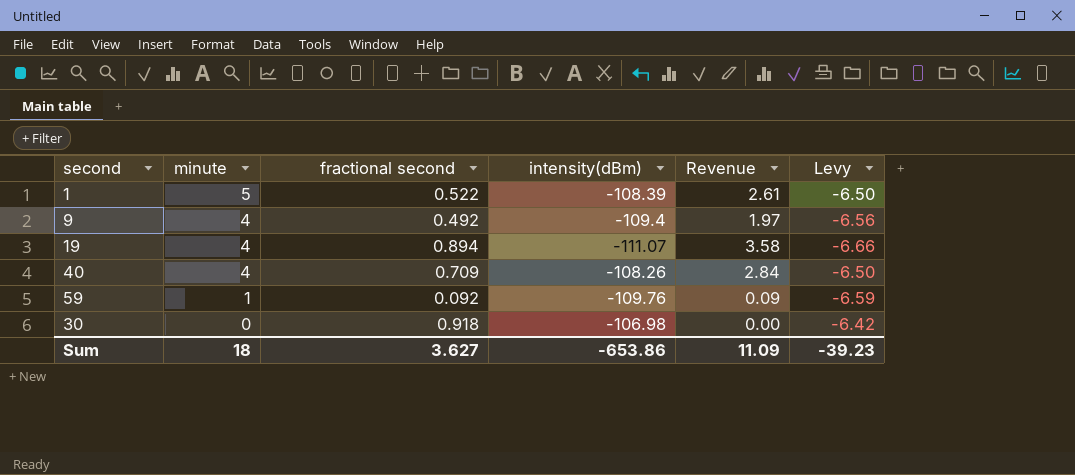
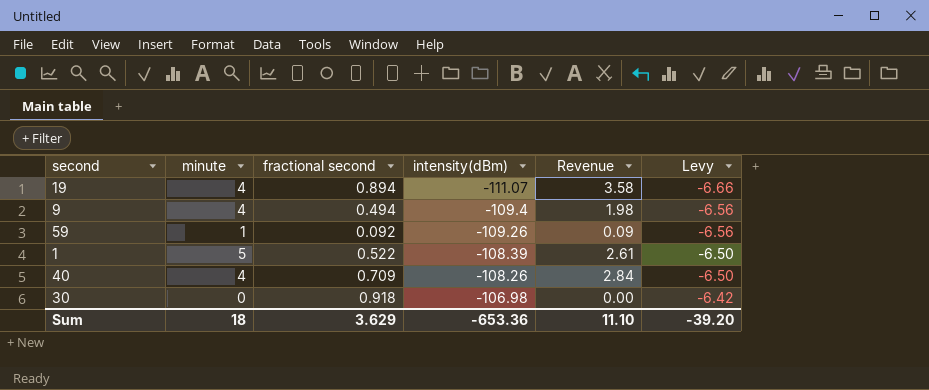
row order: minute descending -> intensity(dBm) ascending
9 | fractional second: 0.492 -> 0.494
9 | Revenue: 1.97 -> 1.98
59 | intensity(dBm): -109.76 -> -109.26
59 | Levy: -6.59 -> -6.56
Sum | fractional second: 3.627 -> 3.629
Sum | intensity(dBm): -653.86 -> -653.36
Sum | Revenue: 11.09 -> 11.10
Sum | Levy: -39.23 -> -39.20

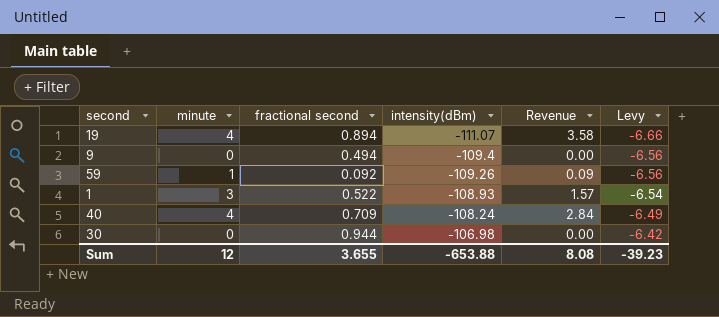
9 | minute: 4 -> 0
9 | Revenue: 1.98 -> 0.00
1 | minute: 5 -> 3
1 | intensity(dBm): -108.39 -> -108.93
1 | Revenue: 2.61 -> 1.57
1 | Levy: -6.50 -> -6.54
40 | intensity(dBm): -108.26 -> -108.24
40 | Levy: -6.50 -> -6.49
30 | fractional second: 0.918 -> 0.944
Sum | minute: 18 -> 12
Sum | fractional second: 3.629 -> 3.655
Sum | intensity(dBm): -653.36 -> -653.88
Sum | Revenue: 11.10 -> 8.08
Sum | Levy: -39.20 -> -39.23

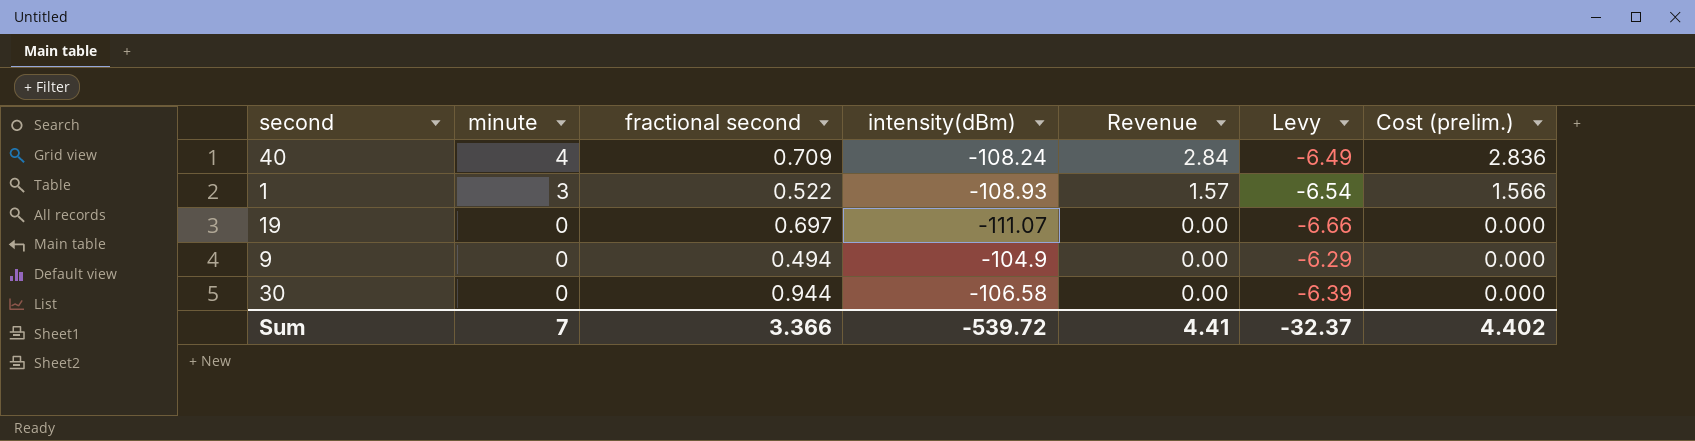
row order: intensity(dBm) ascending -> minute descending
column Cost (prelim.) | formula: none -> [minute] * [fractional second]
row 59: 1 | 0.092 | -109.26 | 0.09 | -6.56 -> none
19 | minute: 4 -> 0
19 | fractional second: 0.894 -> 0.697
19 | Revenue: 3.58 -> 0.00
9 | intensity(dBm): -109.4 -> -104.9
9 | Levy: -6.56 -> -6.29
30 | intensity(dBm): -106.98 -> -106.58
30 | Levy: -6.42 -> -6.39
Sum | minute: 12 -> 7
Sum | fractional second: 3.655 -> 3.366
Sum | intensity(dBm): -653.88 -> -539.72
Sum | Revenue: 8.08 -> 4.41
Sum | Levy: -39.23 -> -32.37

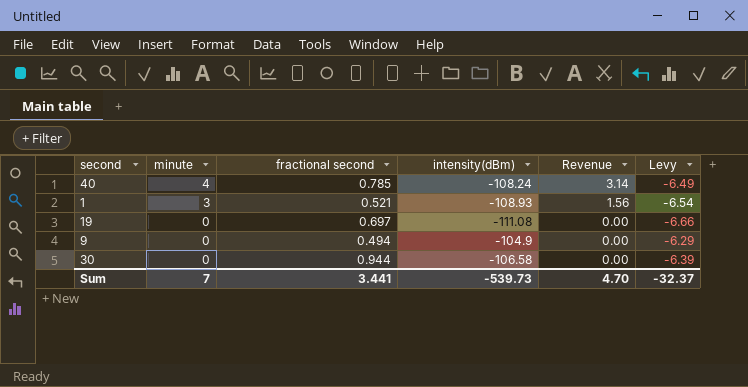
column Cost (prelim.) | formula: [minute] * [fractional second] -> none
40 | fractional second: 0.709 -> 0.785
40 | Revenue: 2.84 -> 3.14
1 | fractional second: 0.522 -> 0.521
1 | Revenue: 1.57 -> 1.56
19 | intensity(dBm): -111.07 -> -111.08
Sum | fractional second: 3.366 -> 3.441
Sum | intensity(dBm): -539.72 -> -539.73
Sum | Revenue: 4.41 -> 4.70

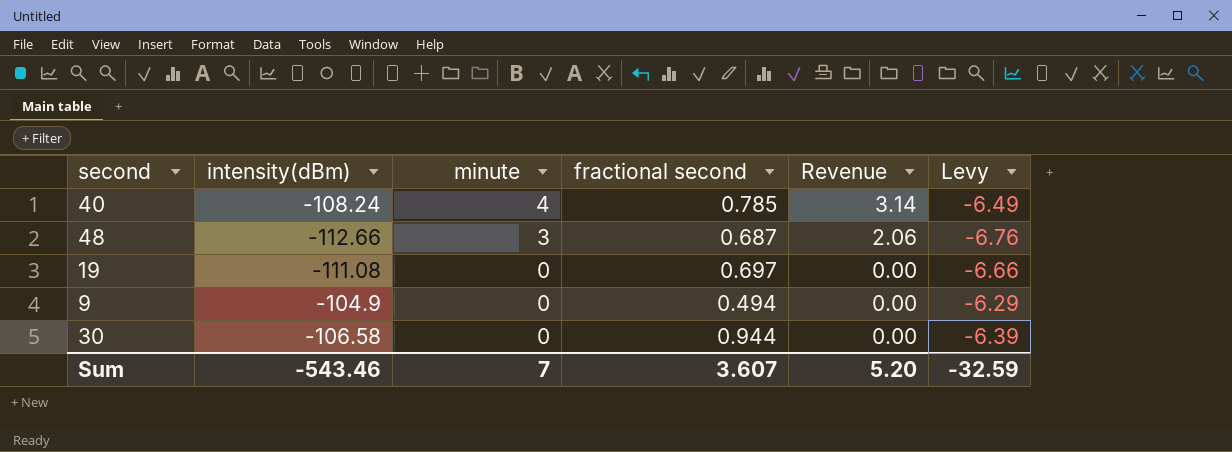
column intensity(dBm) | position: 4 -> 2
row 1: 3 | 0.521 | -108.93 | 1.56 | -6.54 -> none
row 48: none -> -112.66 | 3 | 0.687 | 2.06 | -6.76
Sum | intensity(dBm): -539.73 -> -543.46
Sum | fractional second: 3.441 -> 3.607
Sum | Revenue: 4.70 -> 5.20
Sum | Levy: -32.37 -> -32.59

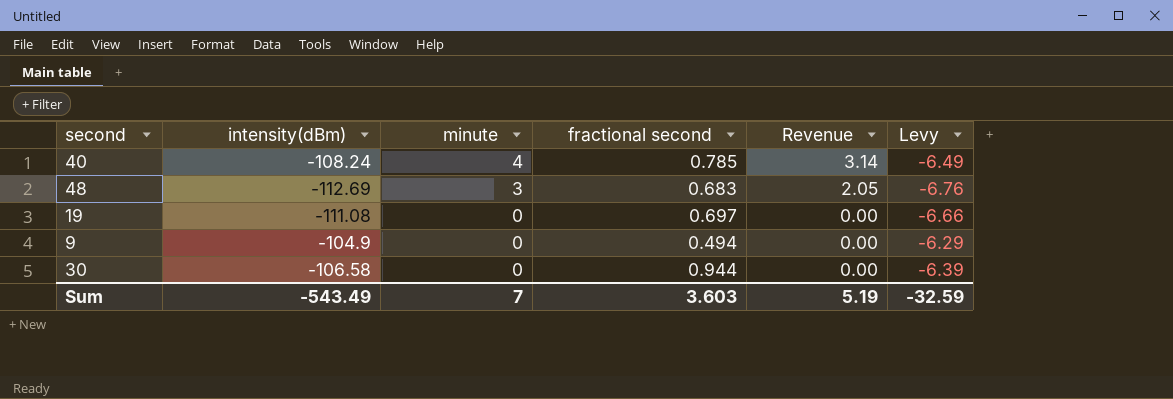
48 | intensity(dBm): -112.66 -> -112.69
48 | fractional second: 0.687 -> 0.683
48 | Revenue: 2.06 -> 2.05
Sum | intensity(dBm): -543.46 -> -543.49
Sum | fractional second: 3.607 -> 3.603
Sum | Revenue: 5.20 -> 5.19

